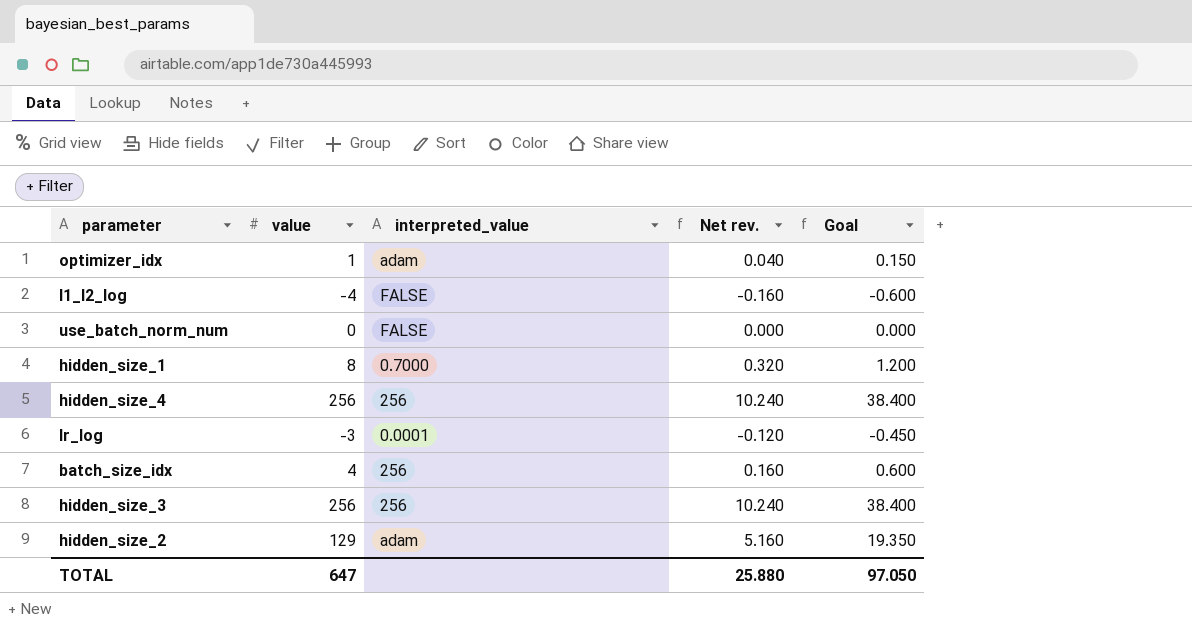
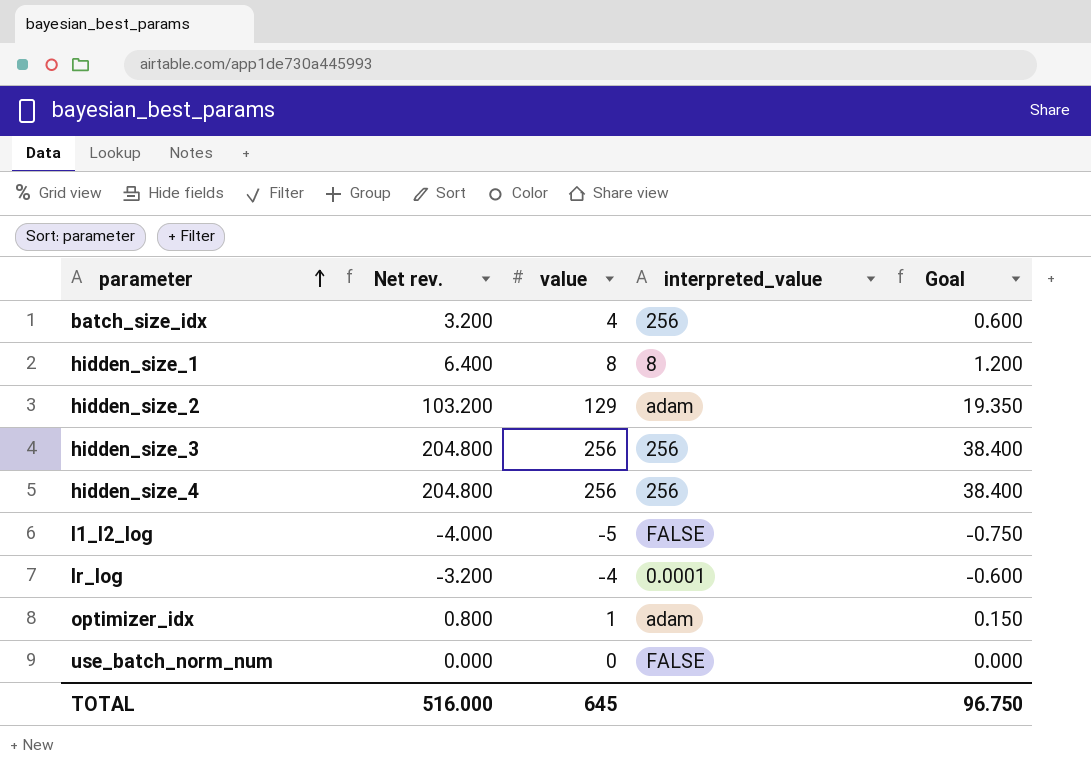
row order: none -> parameter ascending
column Net rev. | formula: [value] * 0.04 -> [value] * 0.8
column Net rev. | position: 4 -> 2
hidden_size_1 | interpreted_value: 0.7000 -> 8
l1_l2_log | value: -4 -> -5
l1_l2_log | Goal: -0.600 -> -0.750
lr_log | value: -3 -> -4
lr_log | Goal: -0.450 -> -0.600
TOTAL | Net rev.: 25.880 -> 516.000
TOTAL | value: 647 -> 645
TOTAL | Goal: 97.050 -> 96.750

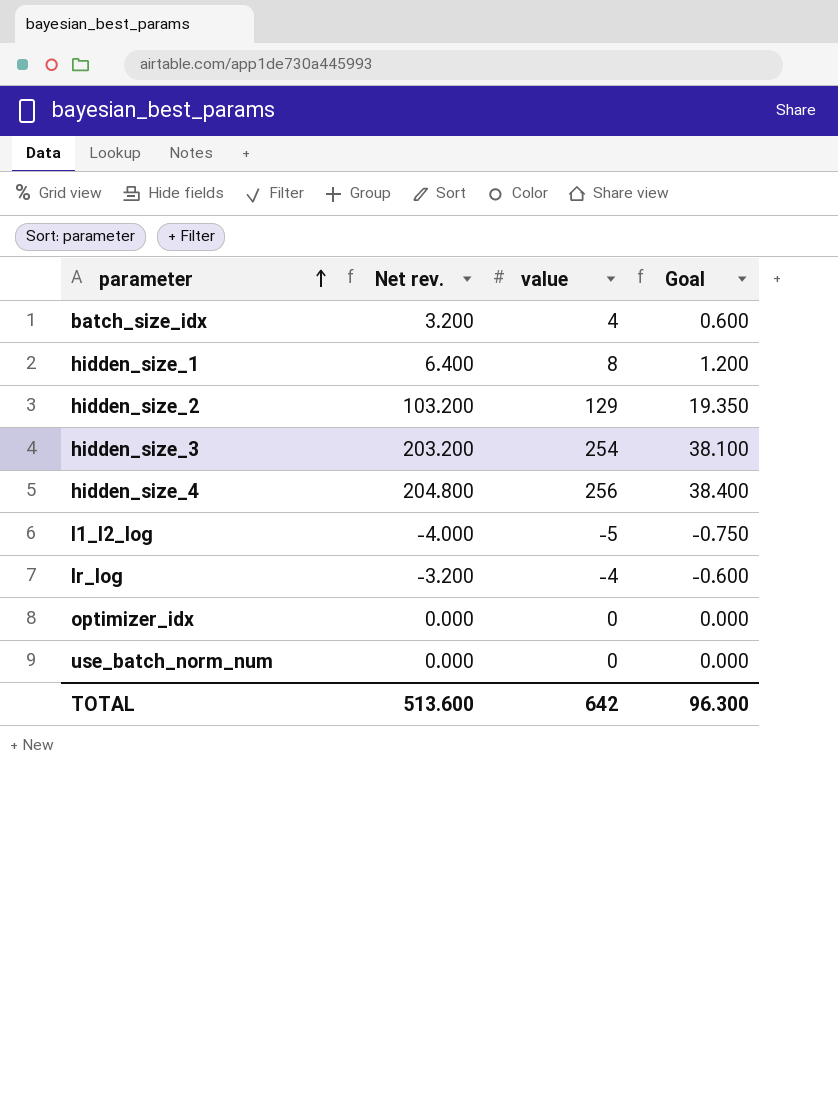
column interpreted_value | position: 4 -> none
hidden_size_3 | Net rev.: 204.800 -> 203.200
hidden_size_3 | value: 256 -> 254
hidden_size_3 | Goal: 38.400 -> 38.100
optimizer_idx | Net rev.: 0.800 -> 0.000
optimizer_idx | value: 1 -> 0
optimizer_idx | Goal: 0.150 -> 0.000
TOTAL | Net rev.: 516.000 -> 513.600
TOTAL | value: 645 -> 642
TOTAL | Goal: 96.750 -> 96.300

